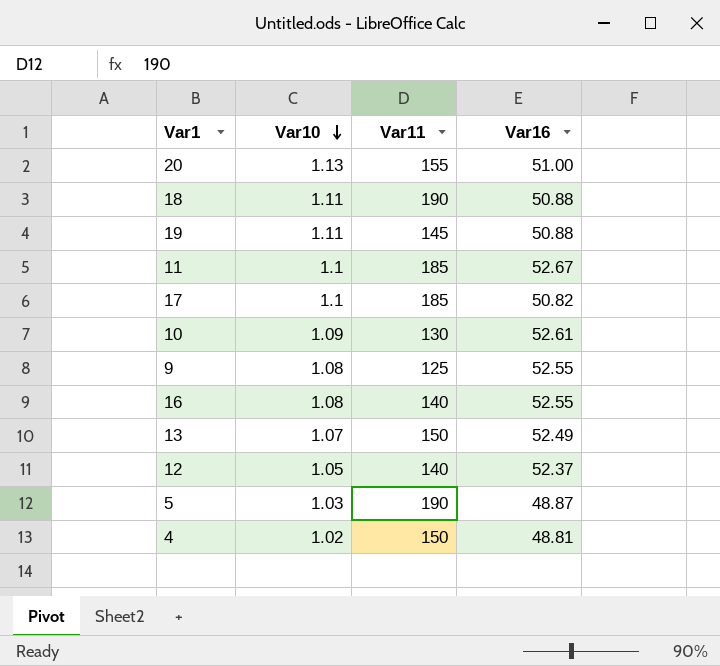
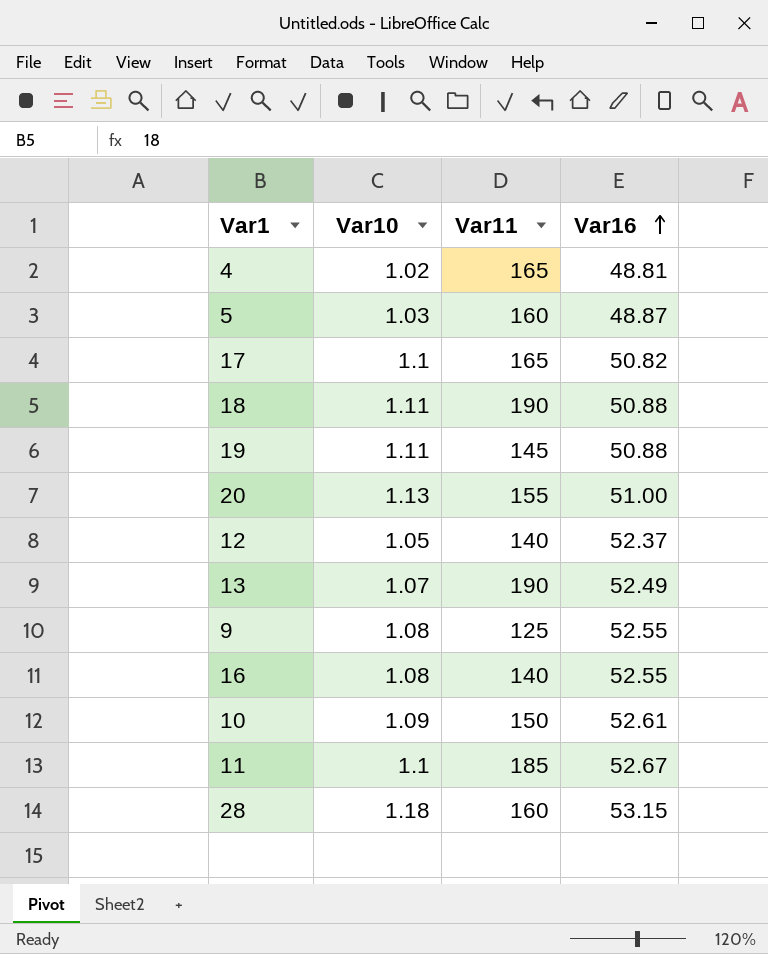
row order: Var10 descending -> Var16 ascending
4 | Var11: 150 -> 165
5 | Var11: 190 -> 160
17 | Var11: 185 -> 165
13 | Var11: 150 -> 190
10 | Var11: 130 -> 150
row 28: none -> 1.18 | 160 | 53.15

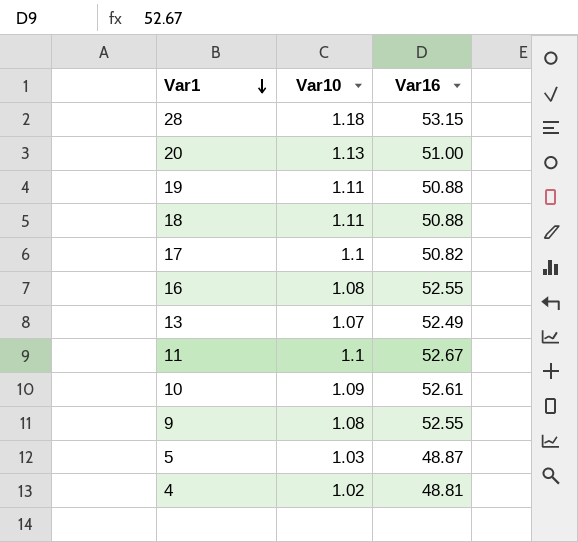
row order: Var16 ascending -> Var1 descending
column Var11 | position: 3 -> none
row 12: 1.05 | 140 | 52.37 -> none

